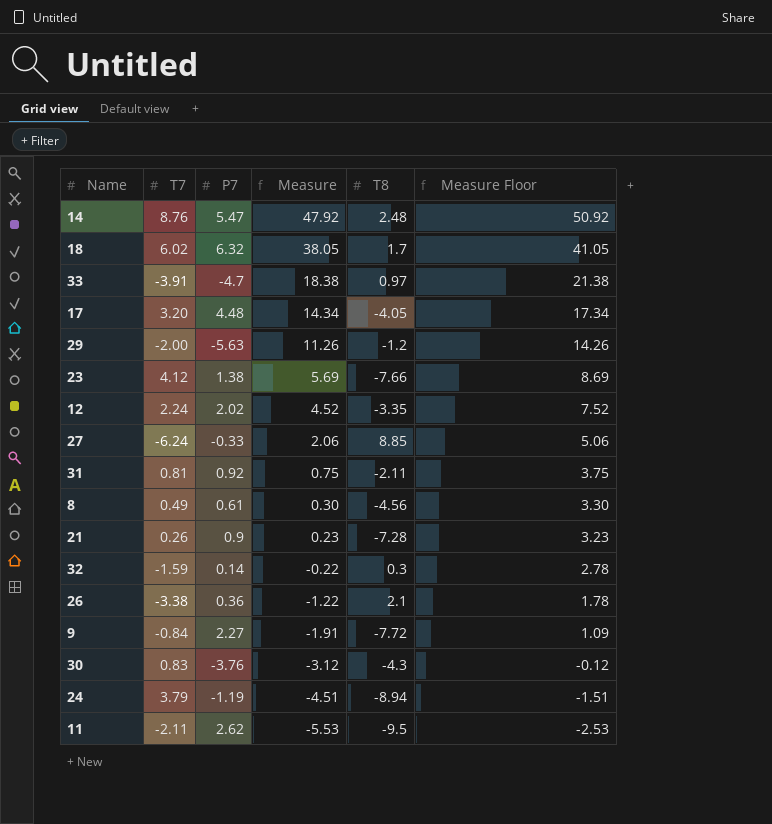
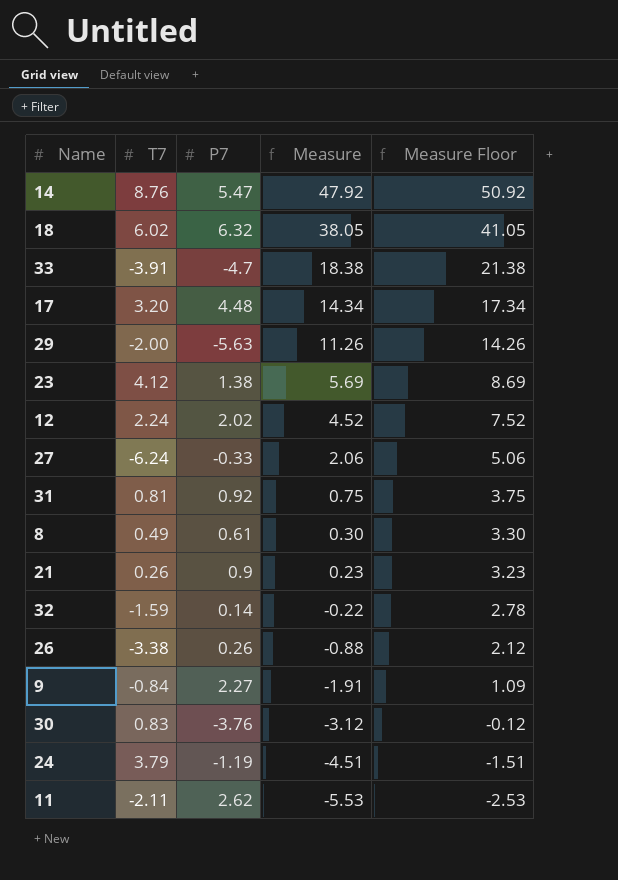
column T8 | position: 5 -> none
26 | P7: 0.36 -> 0.26
26 | Measure: -1.22 -> -0.88
26 | Measure Floor: 1.78 -> 2.12

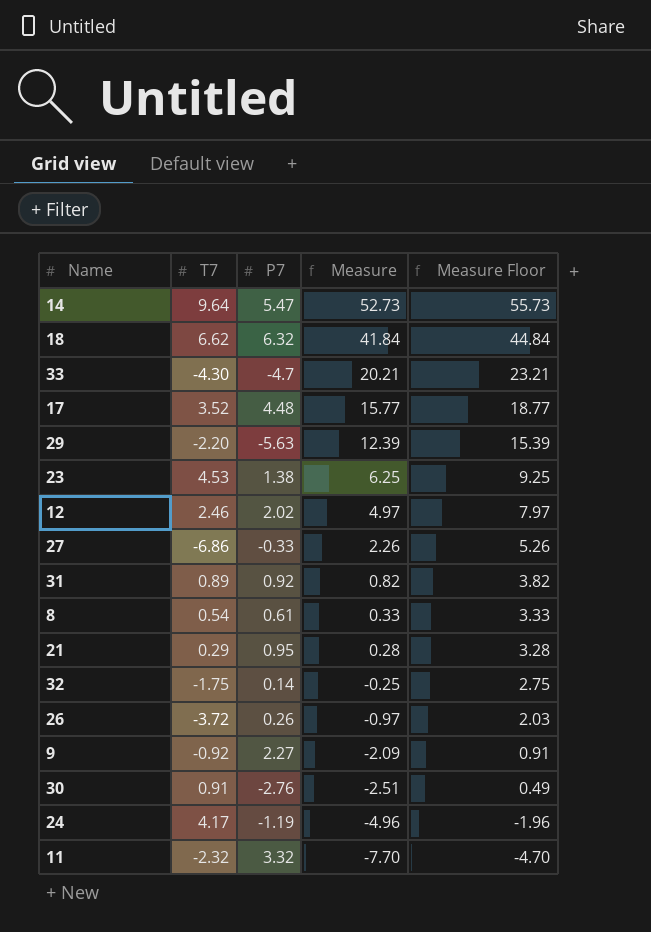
14 | T7: 8.76 -> 9.64
14 | Measure: 47.92 -> 52.73
14 | Measure Floor: 50.92 -> 55.73
18 | T7: 6.02 -> 6.62
18 | Measure: 38.05 -> 41.84
18 | Measure Floor: 41.05 -> 44.84
33 | T7: -3.91 -> -4.30
33 | Measure: 18.38 -> 20.21
33 | Measure Floor: 21.38 -> 23.21
17 | T7: 3.20 -> 3.52
17 | Measure: 14.34 -> 15.77
17 | Measure Floor: 17.34 -> 18.77
29 | T7: -2.00 -> -2.20
29 | Measure: 11.26 -> 12.39
29 | Measure Floor: 14.26 -> 15.39
23 | T7: 4.12 -> 4.53
23 | Measure: 5.69 -> 6.25
23 | Measure Floor: 8.69 -> 9.25
12 | T7: 2.24 -> 2.46
12 | Measure: 4.52 -> 4.97
12 | Measure Floor: 7.52 -> 7.97
27 | T7: -6.24 -> -6.86
27 | Measure: 2.06 -> 2.26
27 | Measure Floor: 5.06 -> 5.26
31 | T7: 0.81 -> 0.89
31 | Measure: 0.75 -> 0.82
31 | Measure Floor: 3.75 -> 3.82
8 | T7: 0.49 -> 0.54
8 | Measure: 0.30 -> 0.33
8 | Measure Floor: 3.30 -> 3.33
21 | T7: 0.26 -> 0.29
21 | P7: 0.9 -> 0.95
21 | Measure: 0.23 -> 0.28
21 | Measure Floor: 3.23 -> 3.28
32 | T7: -1.59 -> -1.75
32 | Measure: -0.22 -> -0.25
32 | Measure Floor: 2.78 -> 2.75
26 | T7: -3.38 -> -3.72
26 | Measure: -0.88 -> -0.97
26 | Measure Floor: 2.12 -> 2.03
9 | T7: -0.84 -> -0.92
9 | Measure: -1.91 -> -2.09
9 | Measure Floor: 1.09 -> 0.91
30 | T7: 0.83 -> 0.91
30 | P7: -3.76 -> -2.76
30 | Measure: -3.12 -> -2.51
30 | Measure Floor: -0.12 -> 0.49
24 | T7: 3.79 -> 4.17
24 | Measure: -4.51 -> -4.96
24 | Measure Floor: -1.51 -> -1.96
11 | T7: -2.11 -> -2.32
11 | P7: 2.62 -> 3.32
11 | Measure: -5.53 -> -7.70
11 | Measure Floor: -2.53 -> -4.70

